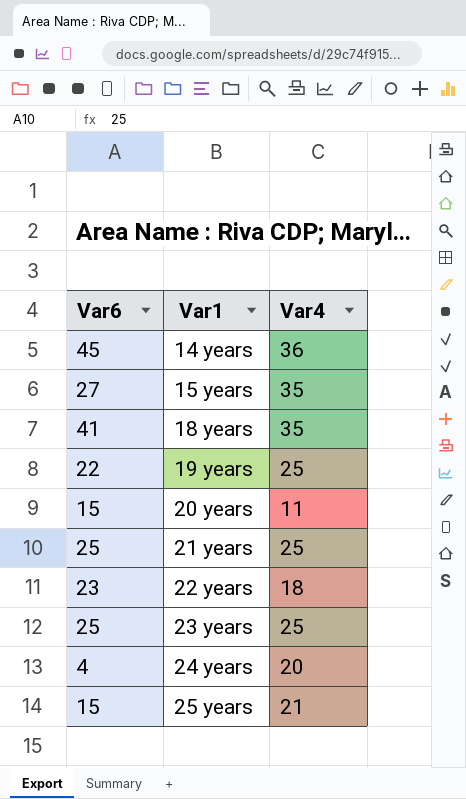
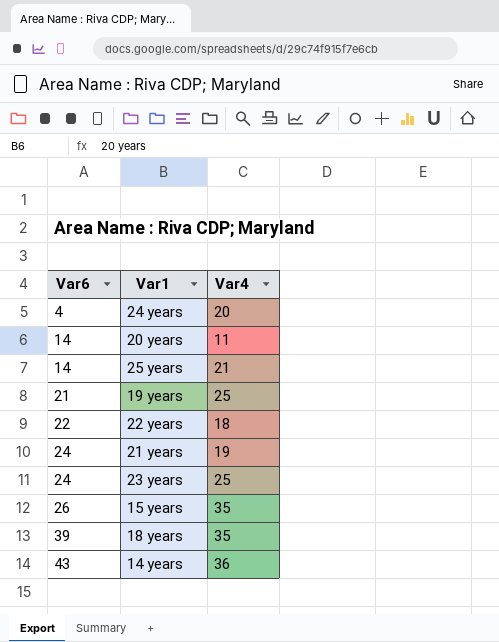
row order: Var1 ascending -> Var6 ascending
20 years | Var6: 15 -> 14
25 years | Var6: 15 -> 14
19 years | Var6: 22 -> 21
22 years | Var6: 23 -> 22
21 years | Var6: 25 -> 24
21 years | Var4: 25 -> 19
23 years | Var6: 25 -> 24
15 years | Var6: 27 -> 26
18 years | Var6: 41 -> 39
14 years | Var6: 45 -> 43

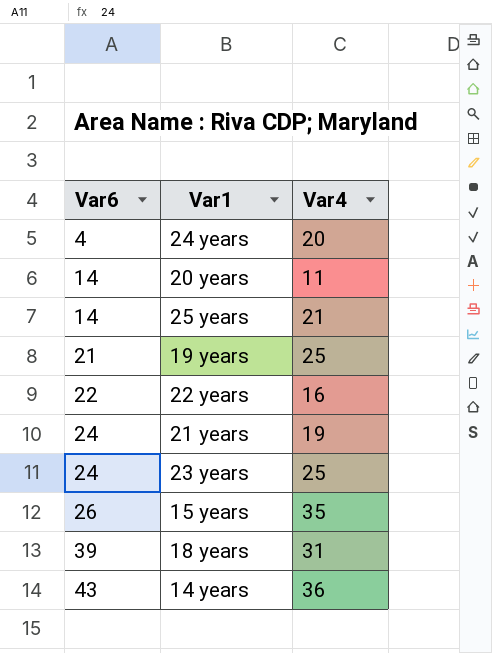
22 years | Var4: 18 -> 16
18 years | Var4: 35 -> 31

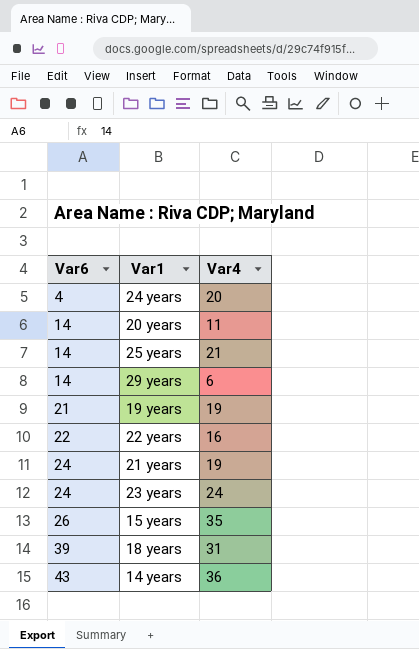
row 29 years: none -> 14 | 6
19 years | Var4: 25 -> 19
23 years | Var4: 25 -> 24

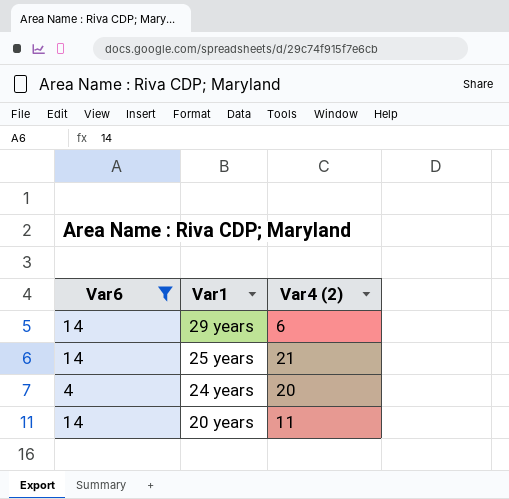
filter: none -> Var6 <= 14
row order: Var6 ascending -> Var1 descending
column name: Var4 -> Var4 (2)

